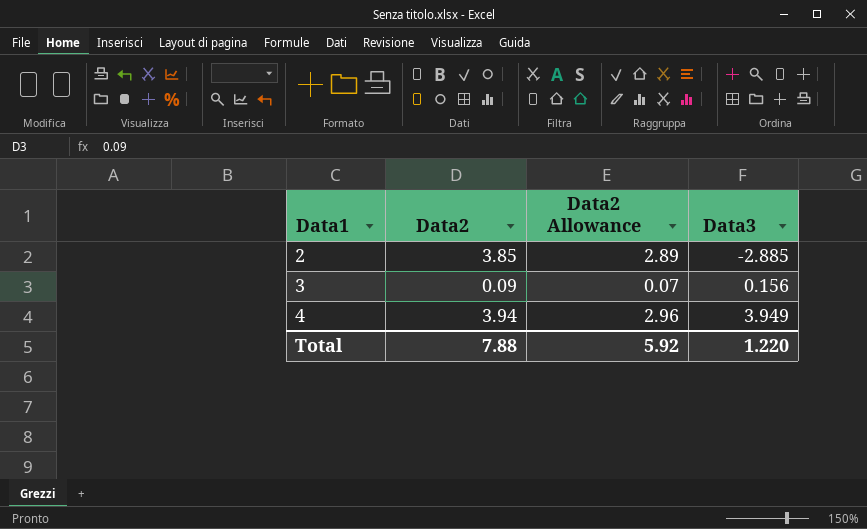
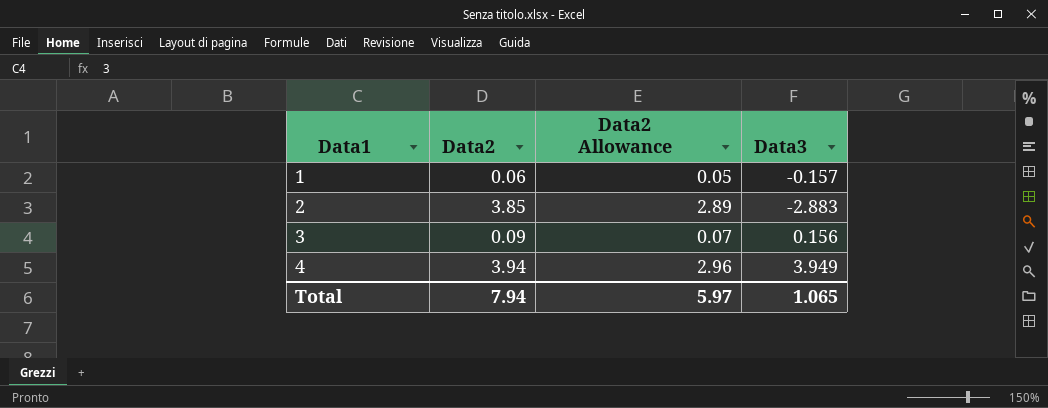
row 1: none -> 0.06 | 0.05 | -0.157
2 | Data3: -2.885 -> -2.883
Total | Data2: 7.88 -> 7.94
Total | Data2 Allowance: 5.92 -> 5.97
Total | Data3: 1.220 -> 1.065

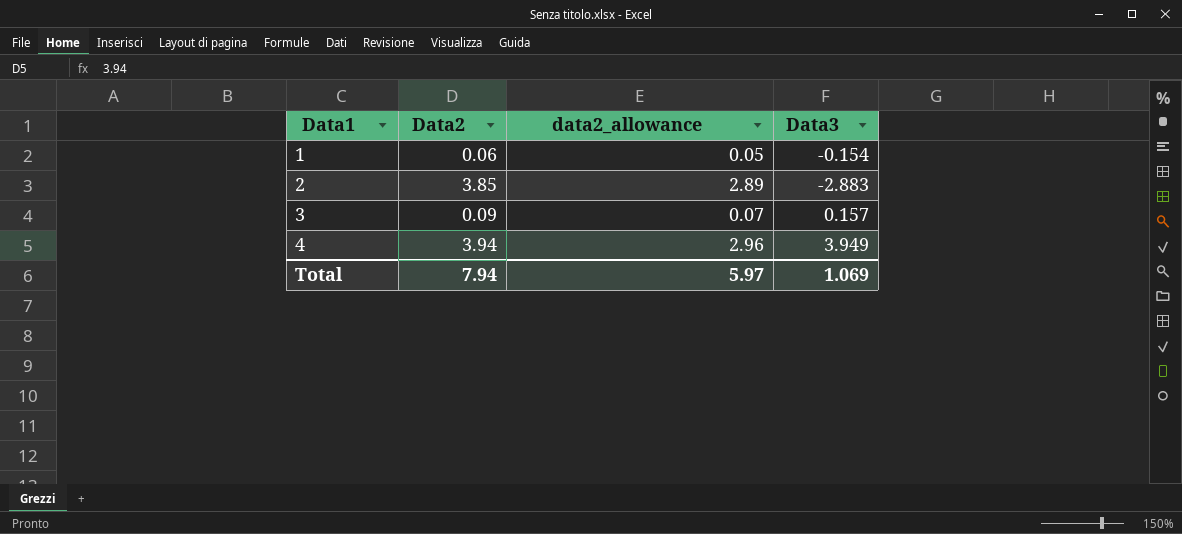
column name: Data2 Allowance -> data2_allowance
1 | Data3: -0.157 -> -0.154
3 | Data3: 0.156 -> 0.157
Total | Data3: 1.065 -> 1.069

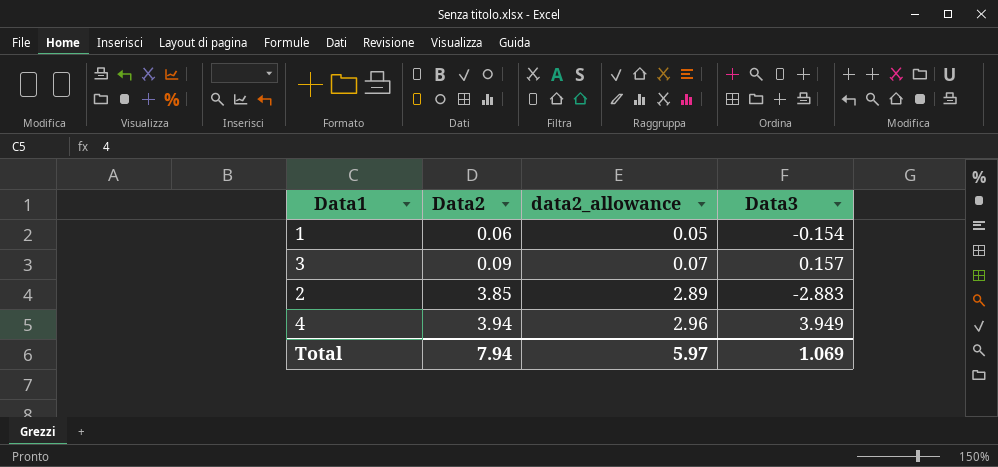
row order: Data1 ascending -> Data2 ascending

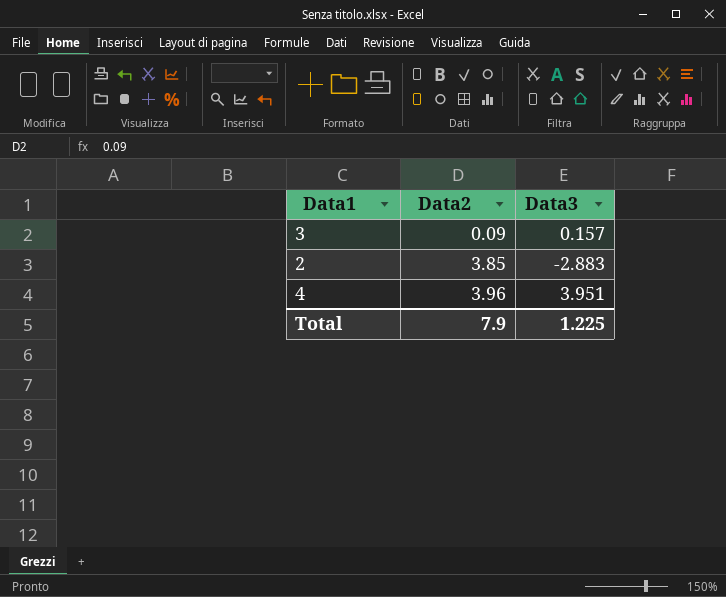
column data2_allowance | formula: [Data2] * 0.75 -> none
row 1: 0.06 | 0.05 | -0.154 -> none
4 | Data2: 3.94 -> 3.96
4 | Data3: 3.949 -> 3.951
Total | Data2: 7.94 -> 7.9
Total | Data3: 1.069 -> 1.225

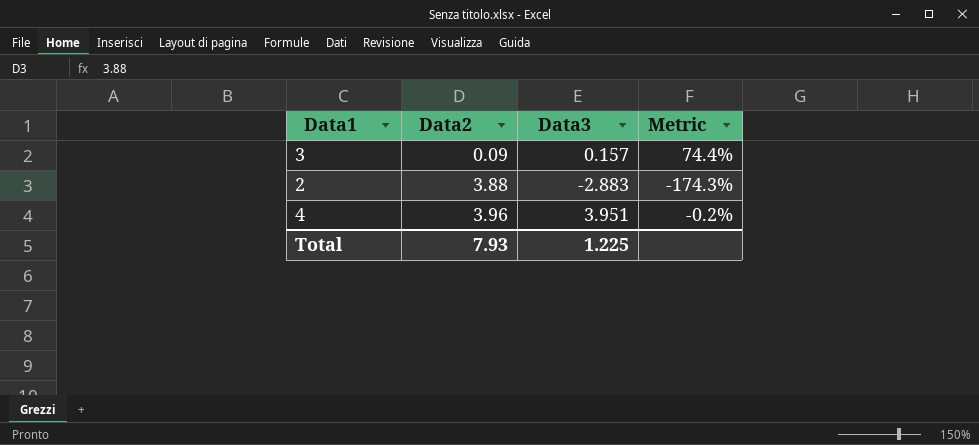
column Metric | formula: none -> ([Data3] - [Data2]) / [Data2]
2 | Data2: 3.85 -> 3.88
Total | Data2: 7.9 -> 7.93

